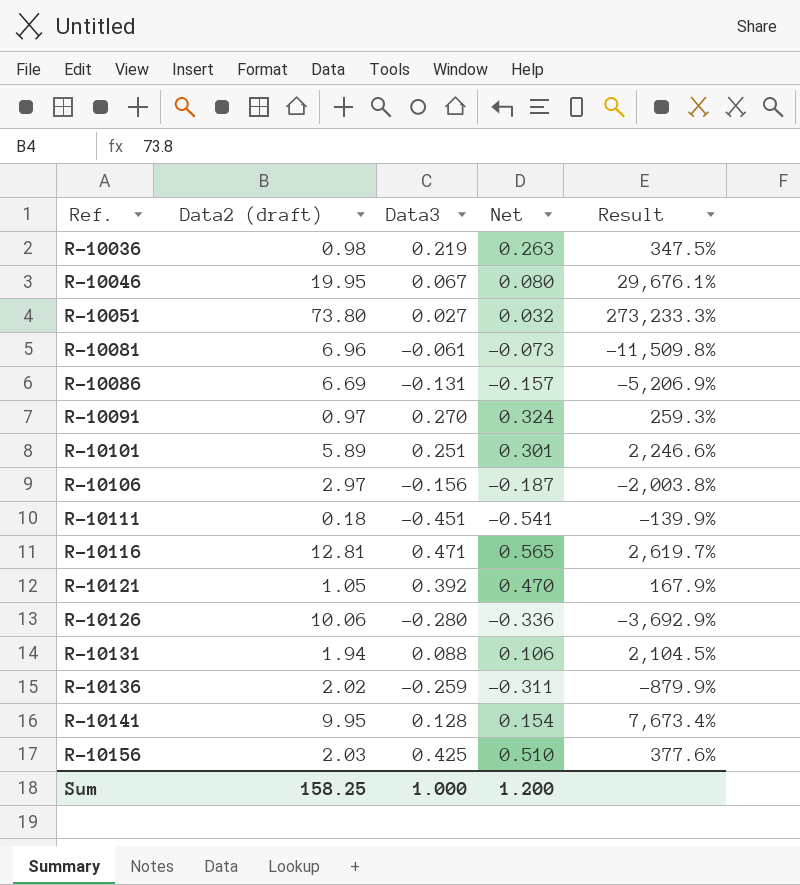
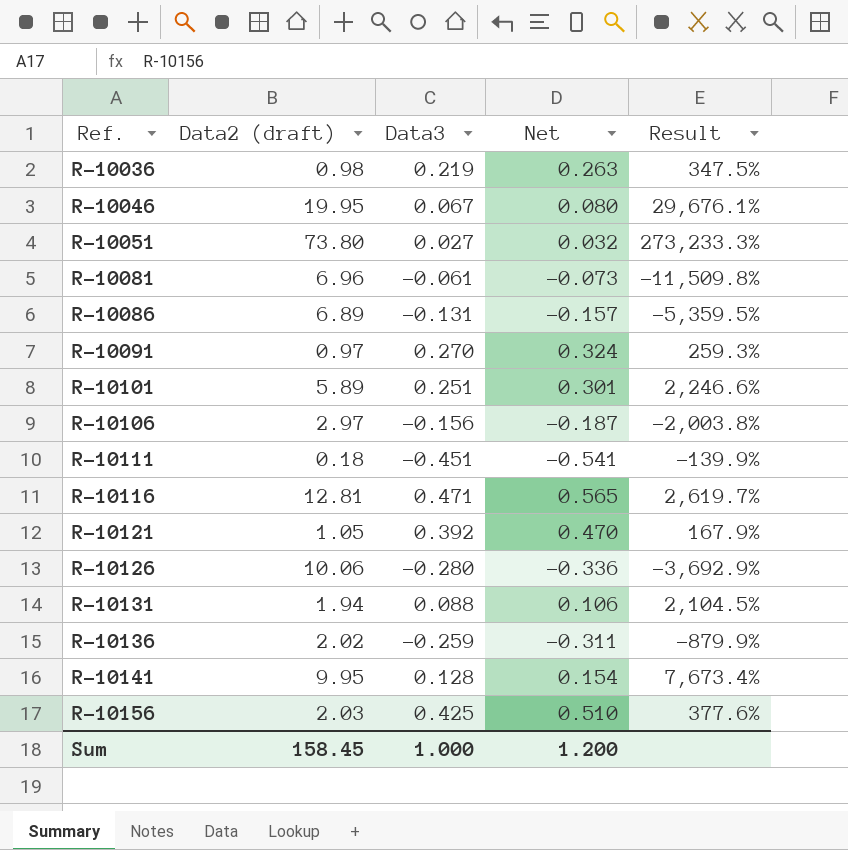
R-10086 | Data2 (draft): 6.69 -> 6.89
R-10086 | Result: -5,206.9% -> -5,359.5%
Sum | Data2 (draft): 158.25 -> 158.45

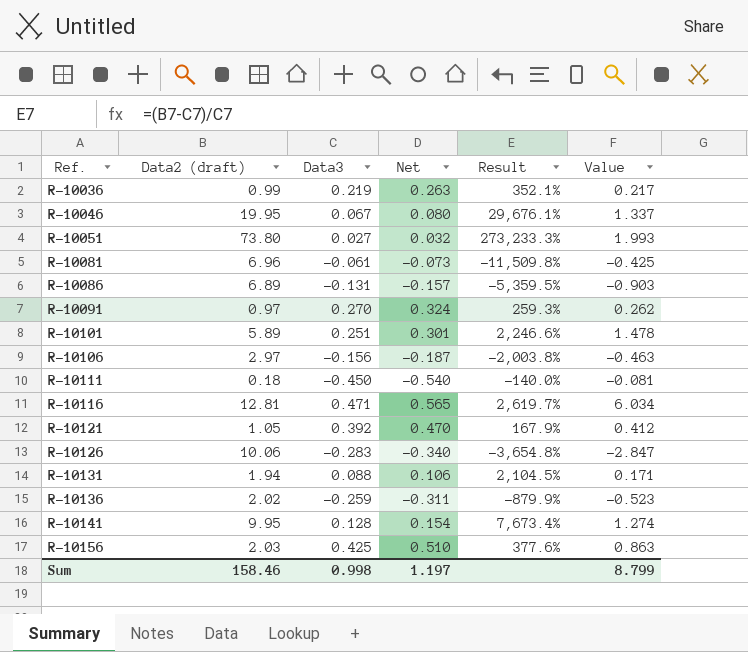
column Value | formula: none -> [Data2 (draft)] * [Data3]
R-10036 | Data2 (draft): 0.98 -> 0.99
R-10036 | Result: 347.5% -> 352.1%
R-10111 | Data3: -0.451 -> -0.450
R-10111 | Net: -0.541 -> -0.540
R-10111 | Result: -139.9% -> -140.0%
R-10126 | Data3: -0.280 -> -0.283
R-10126 | Net: -0.336 -> -0.340
R-10126 | Result: -3,692.9% -> -3,654.8%
Sum | Data2 (draft): 158.45 -> 158.46
Sum | Data3: 1.000 -> 0.998
Sum | Net: 1.200 -> 1.197

